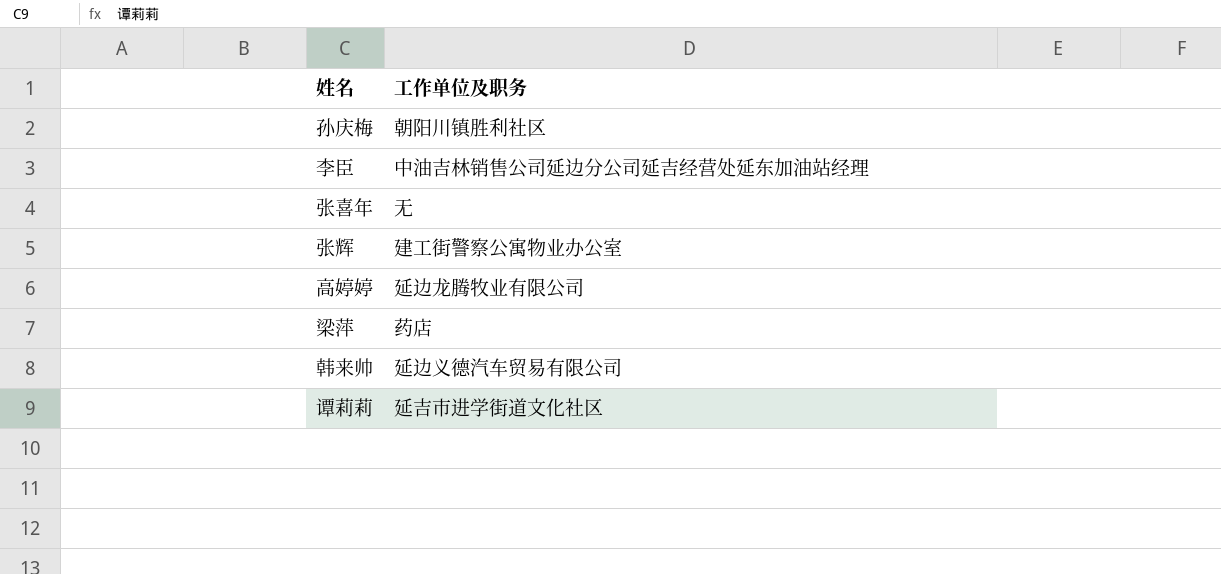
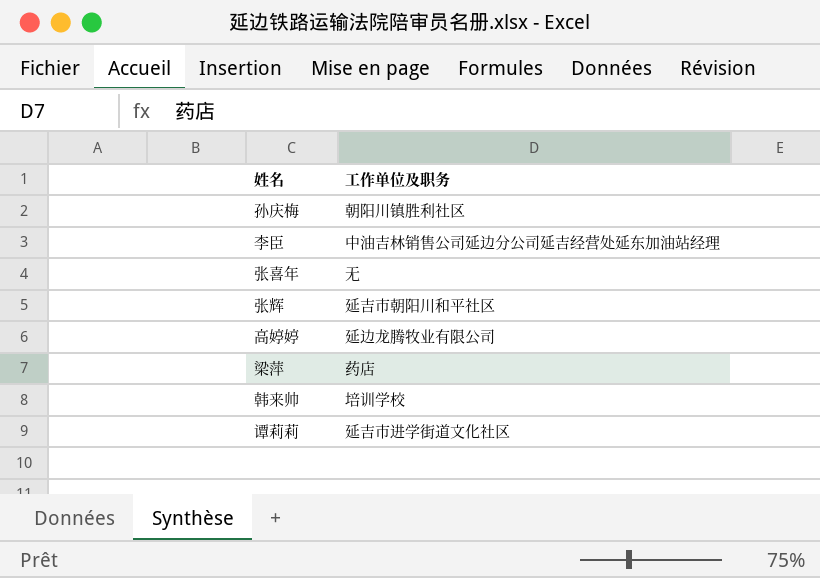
张辉 | 工作单位及职务: 建工街警察公寓物业办公室 -> 延吉市朝阳川和平社区
韩来帅 | 工作单位及职务: 延边义德汽车贸易有限公司 -> 培训学校

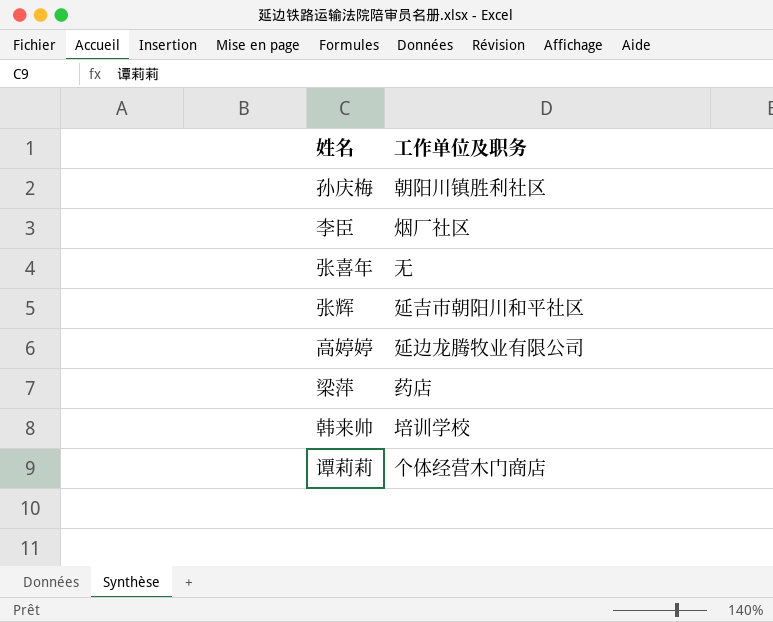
李臣 | 工作单位及职务: 中油吉林销售公司延边分公司延吉经营处延东加油站经理 -> 烟厂社区
谭莉莉 | 工作单位及职务: 延吉市进学街道文化社区 -> 个体经营木门商店

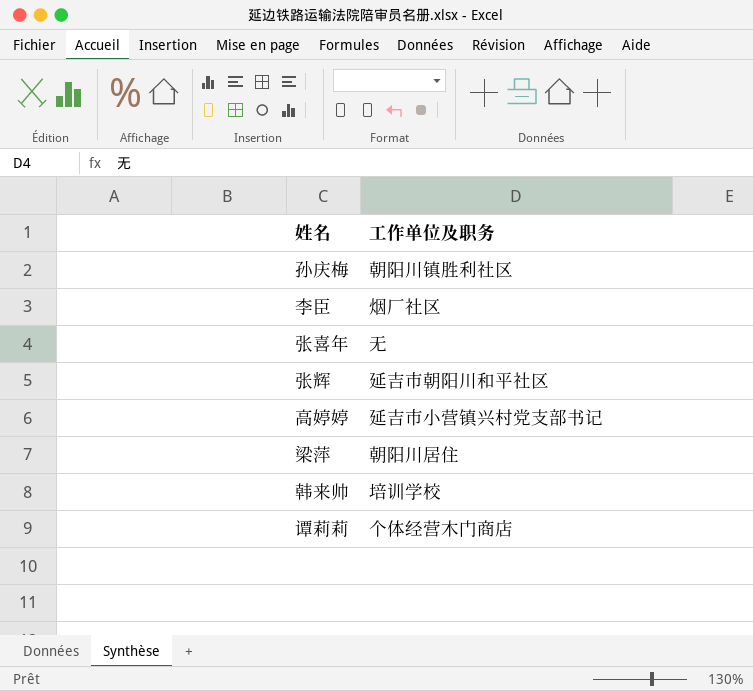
高婷婷 | 工作单位及职务: 延边龙腾牧业有限公司 -> 延吉市小营镇兴村党支部书记
梁萍 | 工作单位及职务: 药店 -> 朝阳川居住

